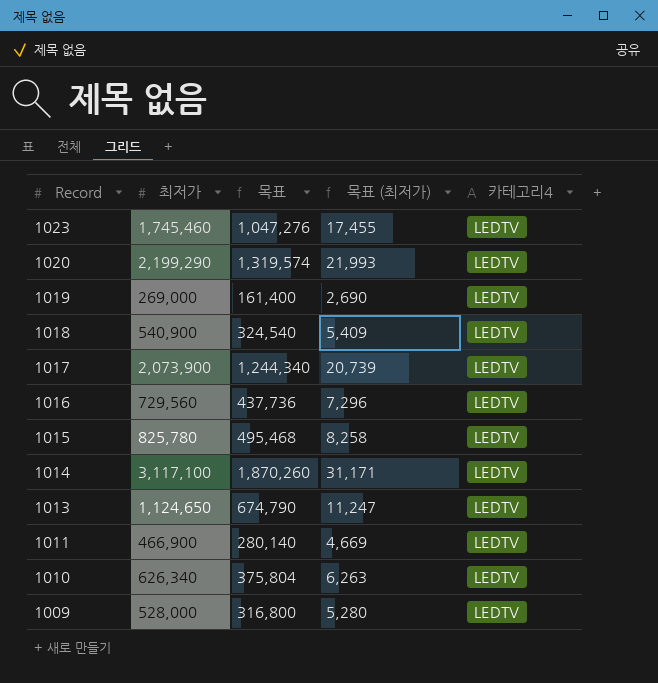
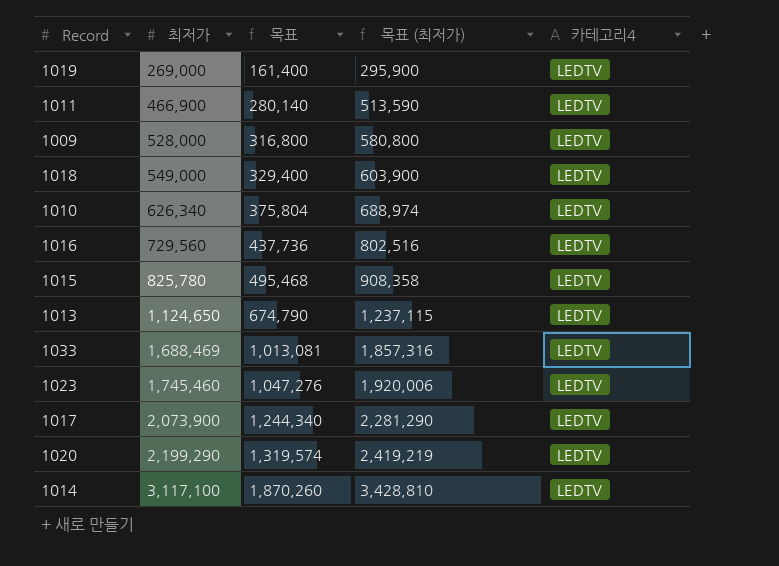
row order: Record descending -> 최저가 ascending
column 목표 (최저가) | formula: [최저가] * 0.01 -> [최저가] * 1.1
1018 | 최저가: 540,900 -> 549,000
1018 | 목표: 324,540 -> 329,400
row 1033: none -> 1,688,469 | 1,013,081 | 1,857,316 | LEDTV

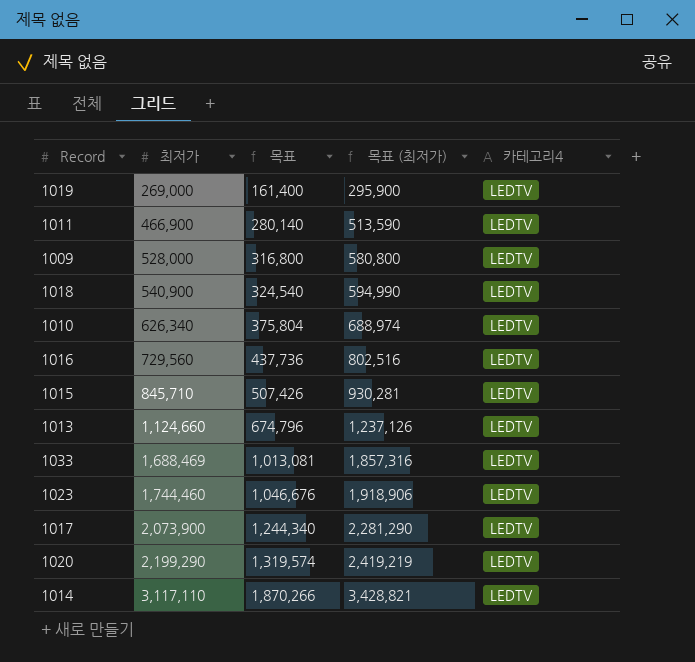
1018 | 최저가: 549,000 -> 540,900
1018 | 목표: 329,400 -> 324,540
1018 | 목표 (최저가): 603,900 -> 594,990
1015 | 최저가: 825,780 -> 845,710
1015 | 목표: 495,468 -> 507,426
1015 | 목표 (최저가): 908,358 -> 930,281
1013 | 최저가: 1,124,650 -> 1,124,660
1013 | 목표: 674,790 -> 674,796
1013 | 목표 (최저가): 1,237,115 -> 1,237,126
1023 | 최저가: 1,745,460 -> 1,744,460
1023 | 목표: 1,047,276 -> 1,046,676
1023 | 목표 (최저가): 1,920,006 -> 1,918,906
1014 | 최저가: 3,117,100 -> 3,117,110
1014 | 목표: 1,870,260 -> 1,870,266
1014 | 목표 (최저가): 3,428,810 -> 3,428,821

